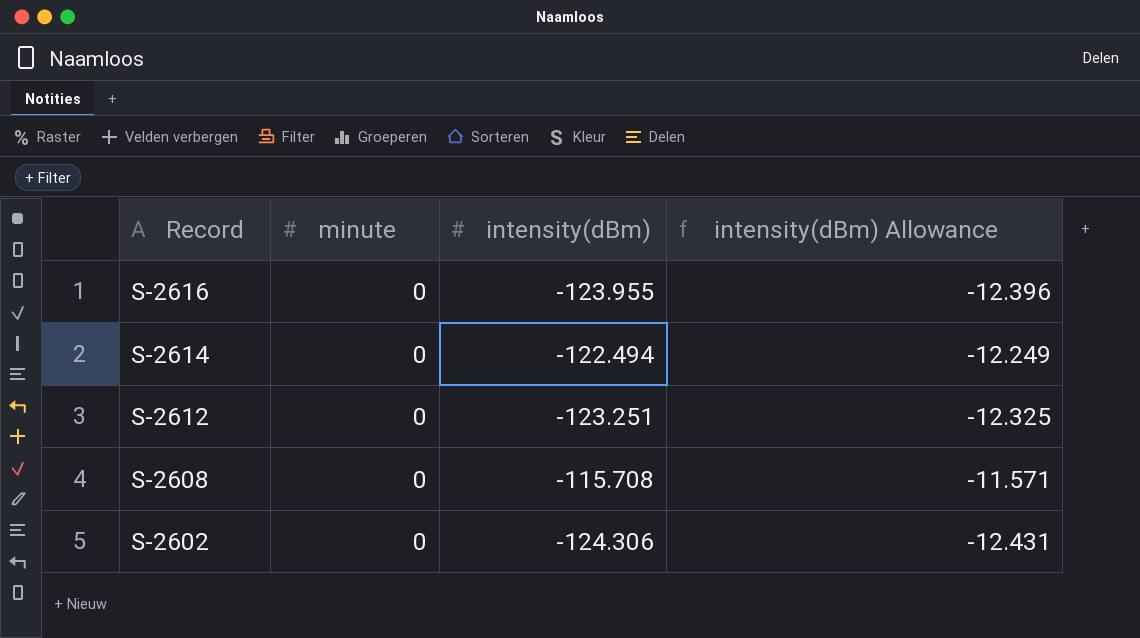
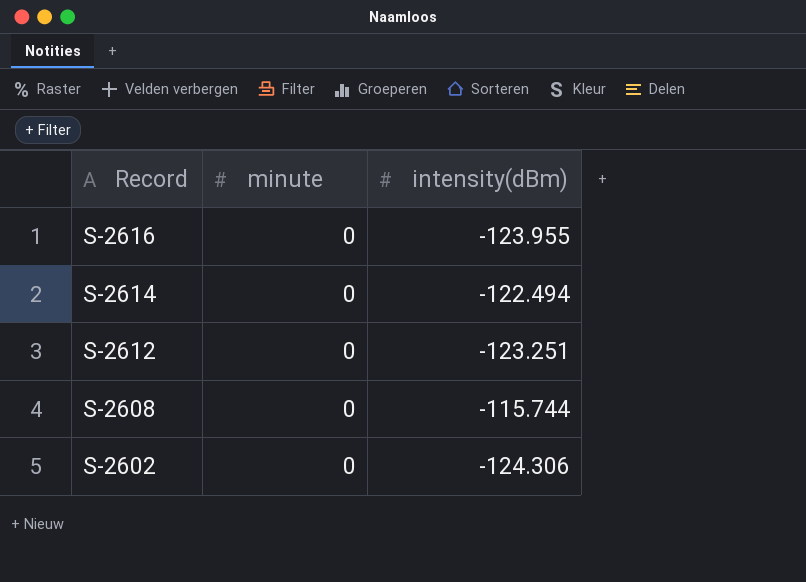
column intensity(dBm) Allowance | formula: [intensity(dBm)] * 0.1 -> none
S-2608 | intensity(dBm): -115.708 -> -115.744

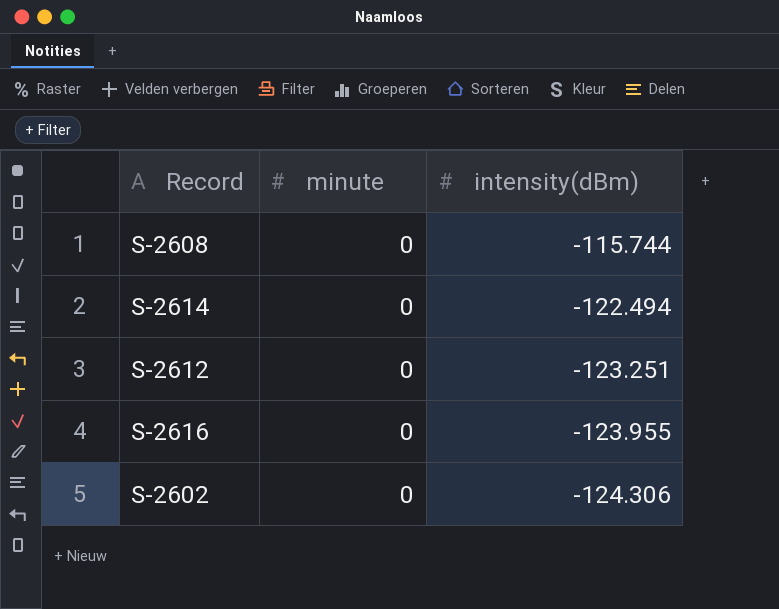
row order: Record descending -> intensity(dBm) descending

